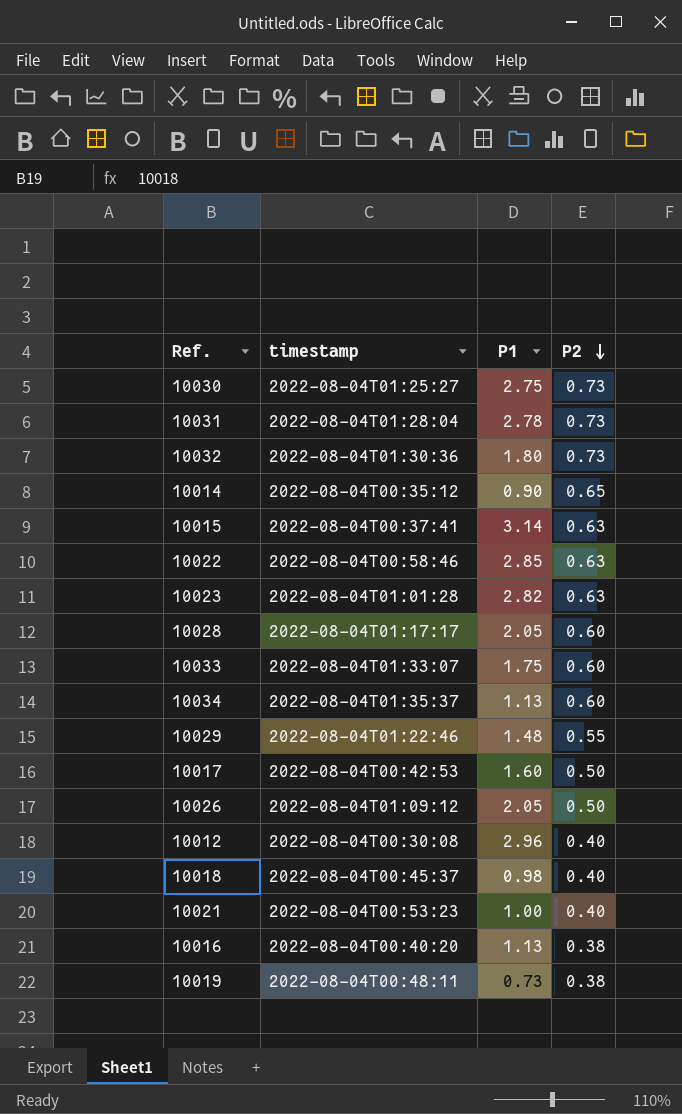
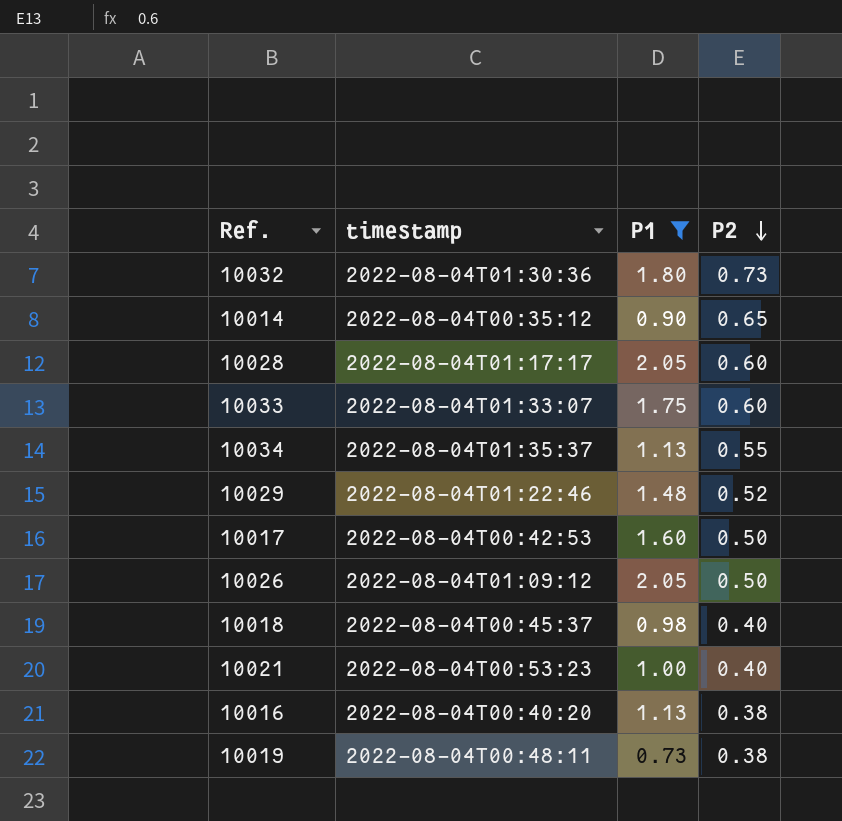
filter: none -> P1 <= 2.05
10034 | P2: 0.60 -> 0.55
10029 | P2: 0.55 -> 0.52

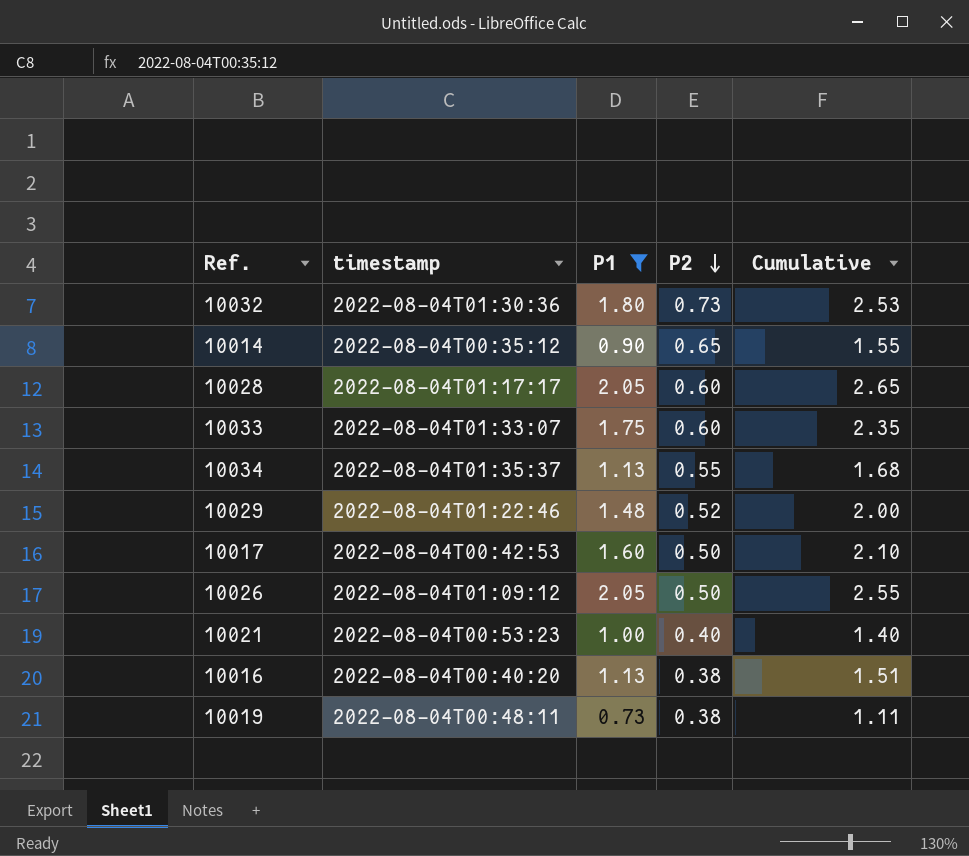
column Cumulative | formula: none -> [P1] + [P2]
row 10018: 2022-08-04T00:45:37 | 0.98 | 0.40 -> none

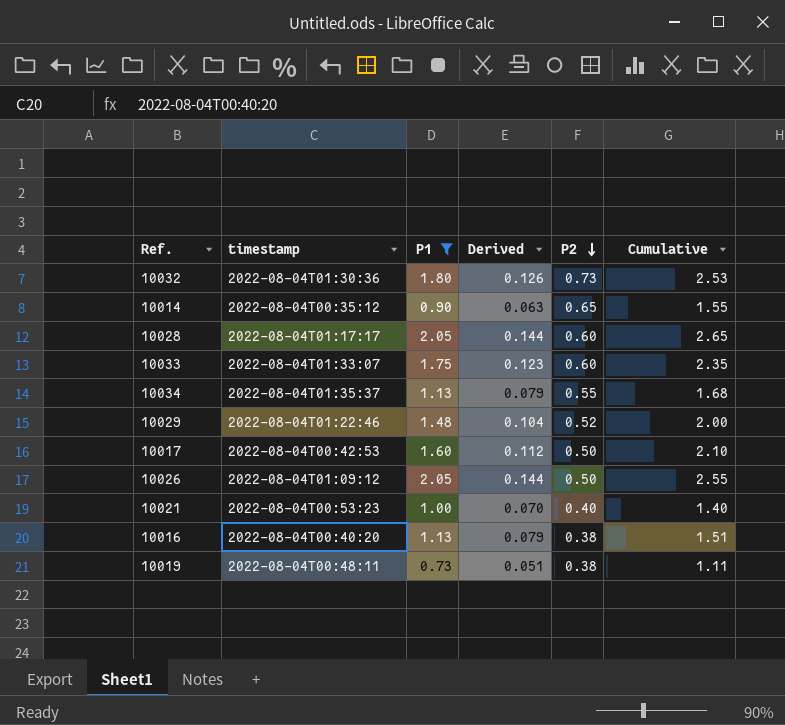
column Derived | formula: none -> [P1] * 0.07

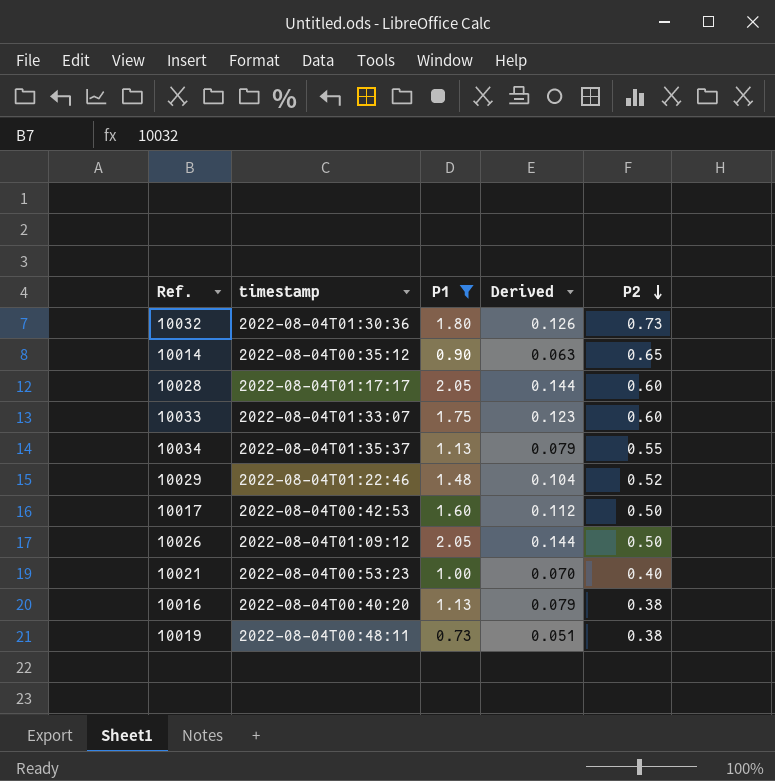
column Cumulative | formula: [P1] + [P2] -> none

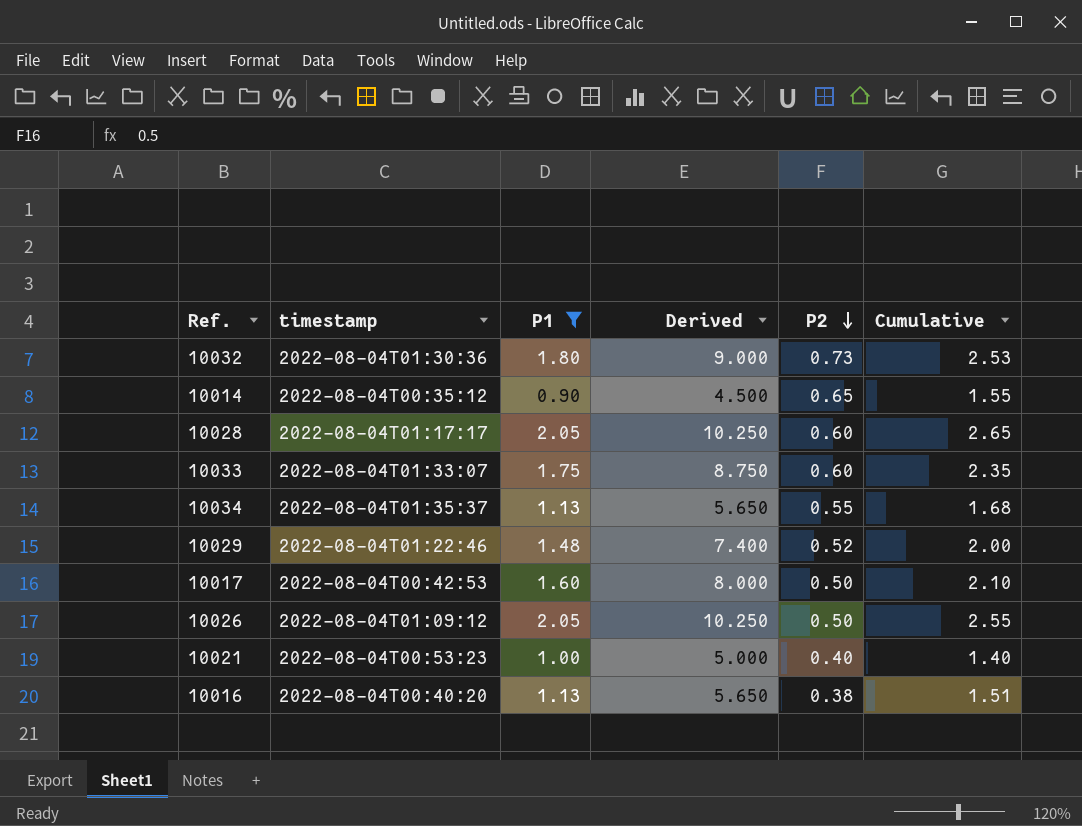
column Derived | formula: [P1] * 0.07 -> [P1] * 5
column Cumulative | formula: none -> [P1] + [P2]
row 10019: 2022-08-04T00:48:11 | 0.73 | 0.051 | 0.38 -> none

